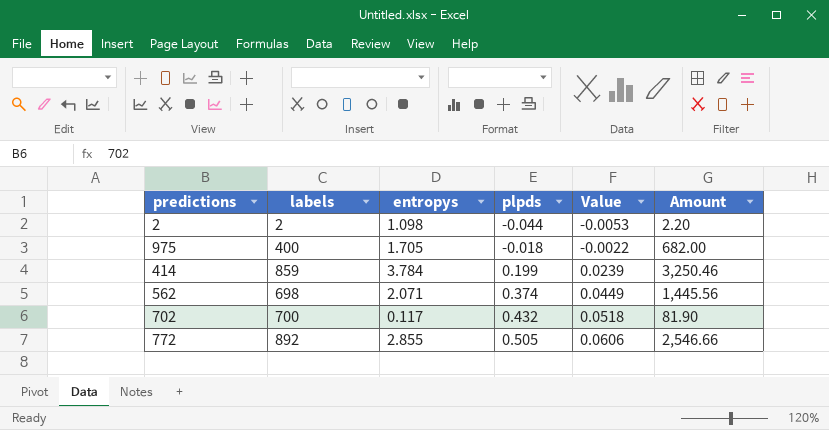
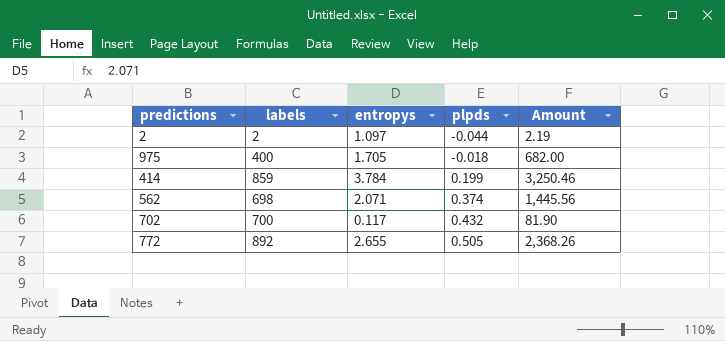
column Value | formula: [plpds] * 0.12 -> none
2 | entropys: 1.098 -> 1.097
2 | Amount: 2.20 -> 2.19
772 | entropys: 2.855 -> 2.655
772 | Amount: 2,546.66 -> 2,368.26

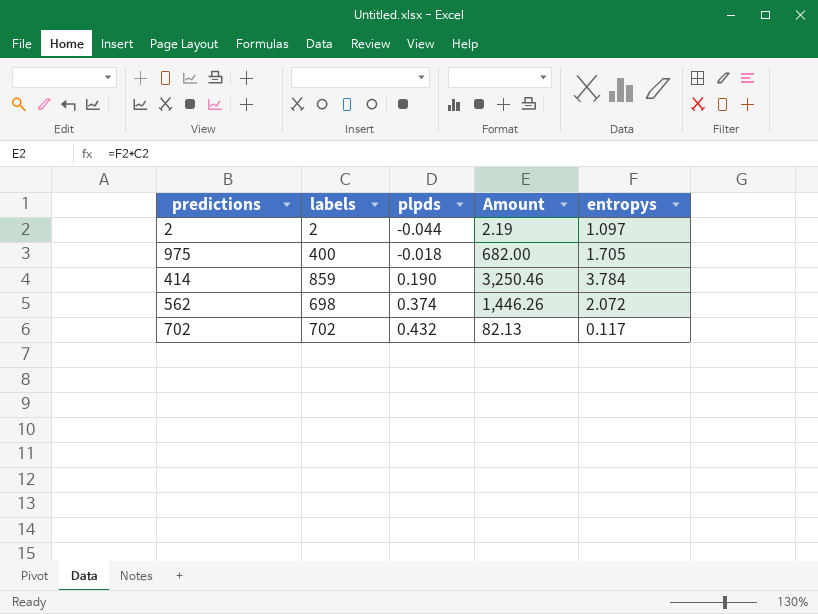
column entropys | position: 3 -> 5
row 772: 892 | 2.655 | 0.505 | 2,368.26 -> none
414 | plpds: 0.199 -> 0.190
562 | Amount: 1,445.56 -> 1,446.26
562 | entropys: 2.071 -> 2.072
702 | labels: 700 -> 702
702 | Amount: 81.90 -> 82.13

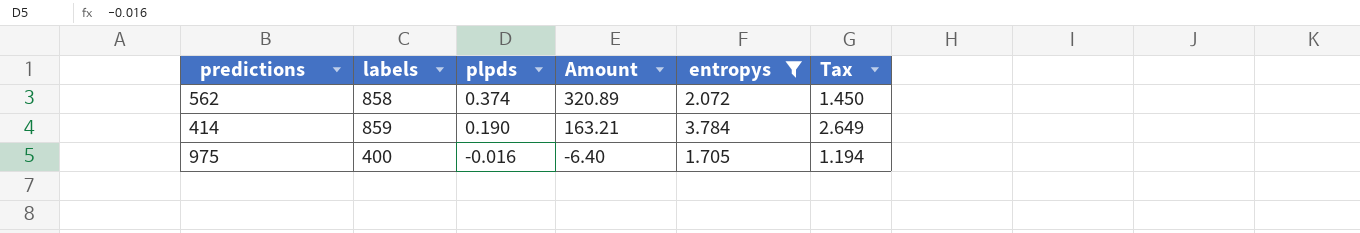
filter: none -> entropys >= 1.705
row order: plpds ascending -> plpds descending
column Amount | formula: [labels] * [entropys] -> [labels] * [plpds]
column Tax | formula: none -> [entropys] * 0.7
562 | labels: 698 -> 858
975 | plpds: -0.018 -> -0.016

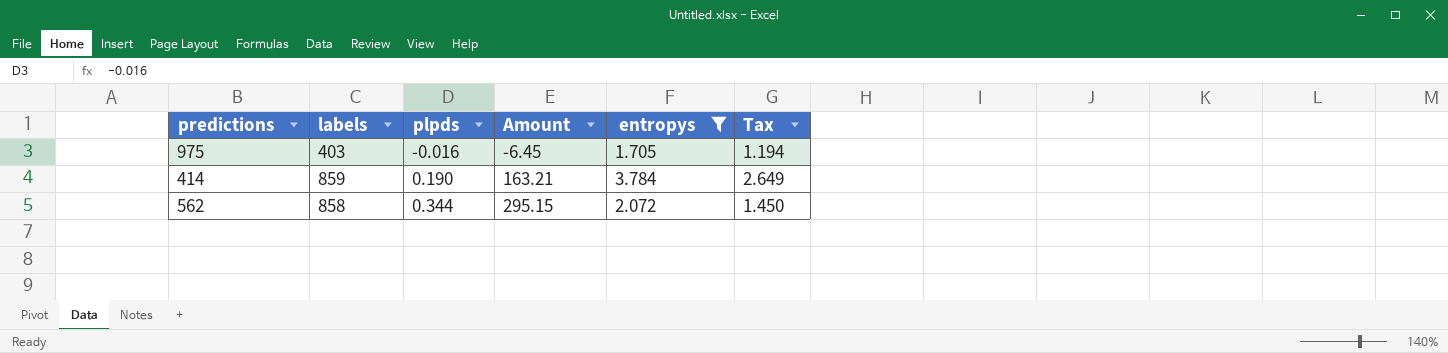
row order: plpds descending -> plpds ascending
975 | labels: 400 -> 403
975 | Amount: -6.40 -> -6.45
562 | plpds: 0.374 -> 0.344
562 | Amount: 320.89 -> 295.15

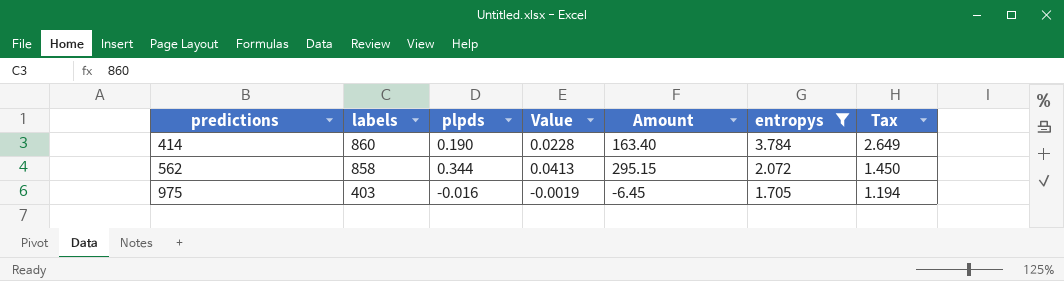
row order: plpds ascending -> predictions ascending
column Value | formula: none -> [plpds] * 0.12
414 | labels: 859 -> 860
414 | Amount: 163.21 -> 163.40

